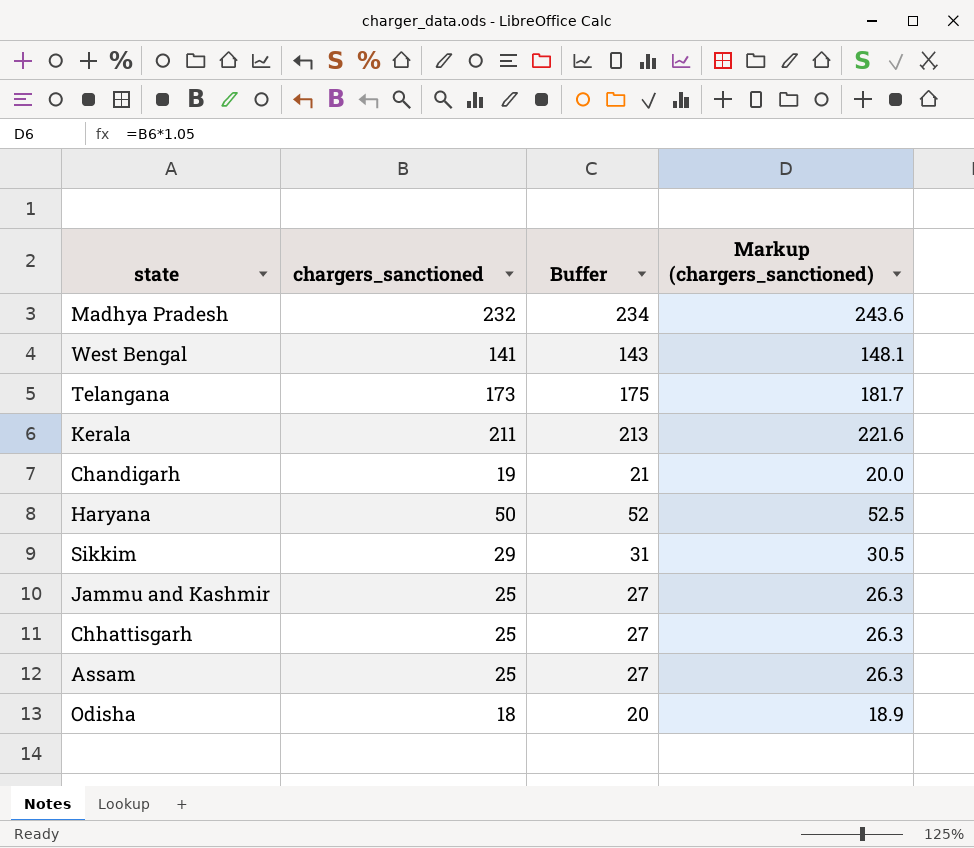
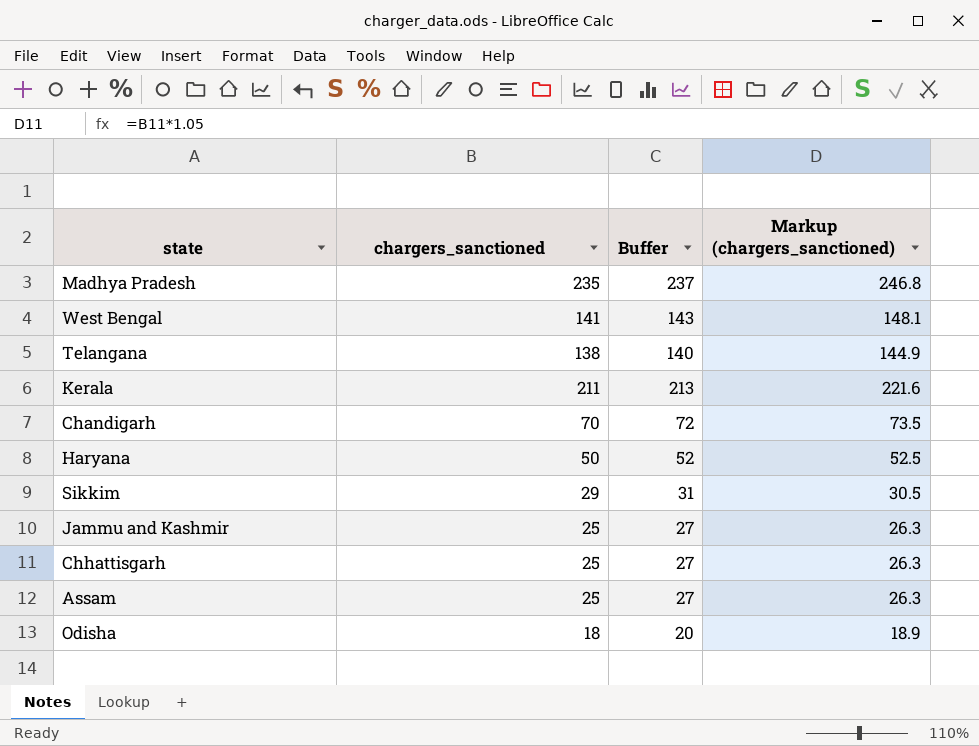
Madhya Pradesh | chargers_sanctioned: 232 -> 235
Madhya Pradesh | Buffer: 234 -> 237
Madhya Pradesh | Markup (chargers_sanctioned): 243.6 -> 246.8
Telangana | chargers_sanctioned: 173 -> 138
Telangana | Buffer: 175 -> 140
Telangana | Markup (chargers_sanctioned): 181.7 -> 144.9
Chandigarh | chargers_sanctioned: 19 -> 70
Chandigarh | Buffer: 21 -> 72
Chandigarh | Markup (chargers_sanctioned): 20.0 -> 73.5

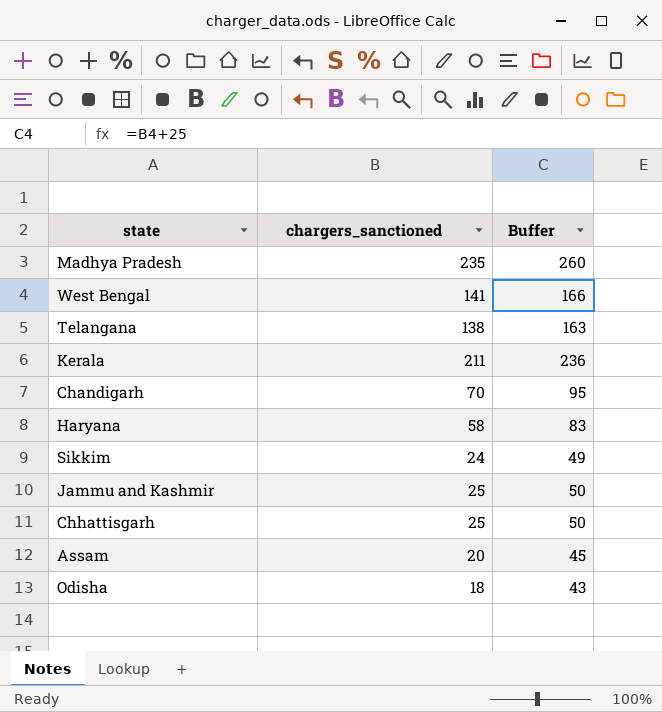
column Markup (chargers_sanctioned) | formula: [chargers_sanctioned] * 1.05 -> none
column Buffer | formula: [chargers_sanctioned] + 2 -> [chargers_sanctioned] + 25
Haryana | chargers_sanctioned: 50 -> 58
Sikkim | chargers_sanctioned: 29 -> 24
Assam | chargers_sanctioned: 25 -> 20

